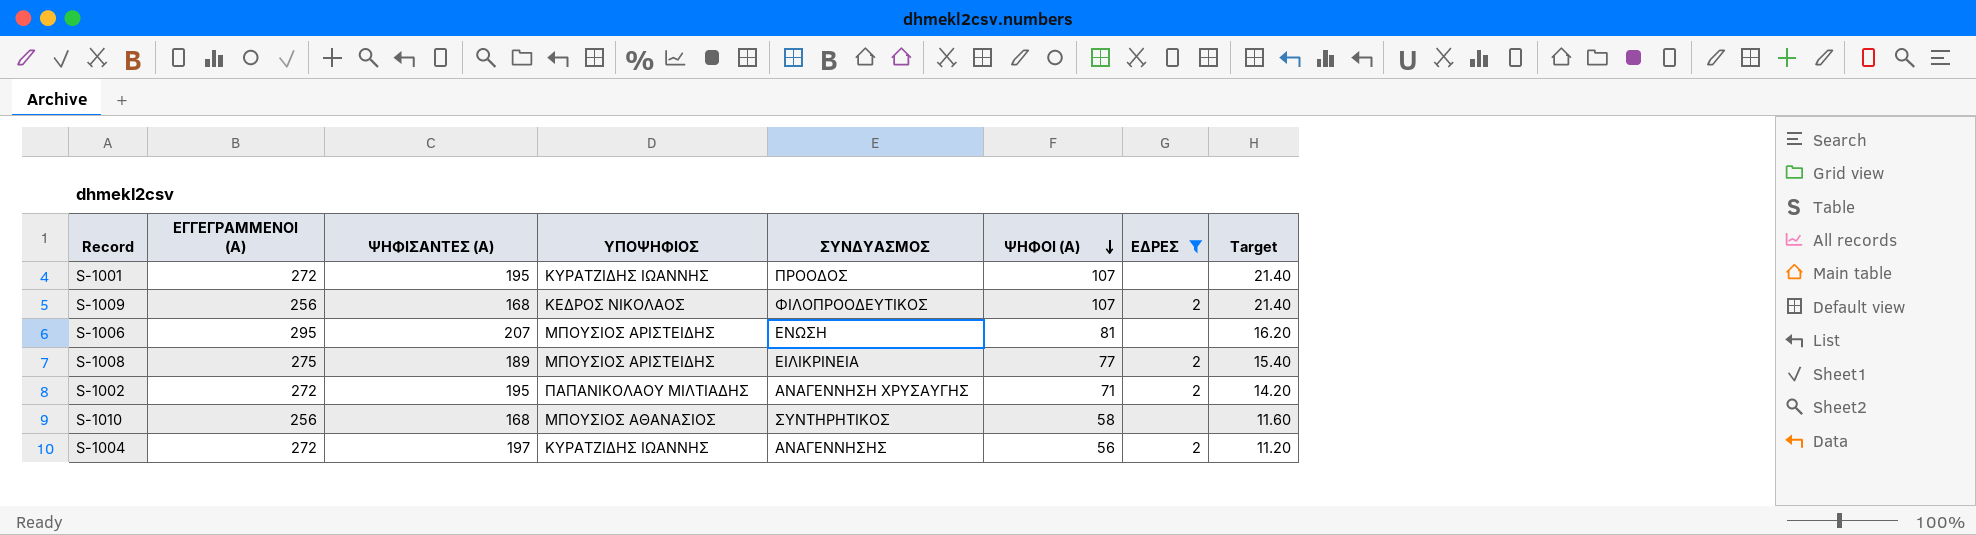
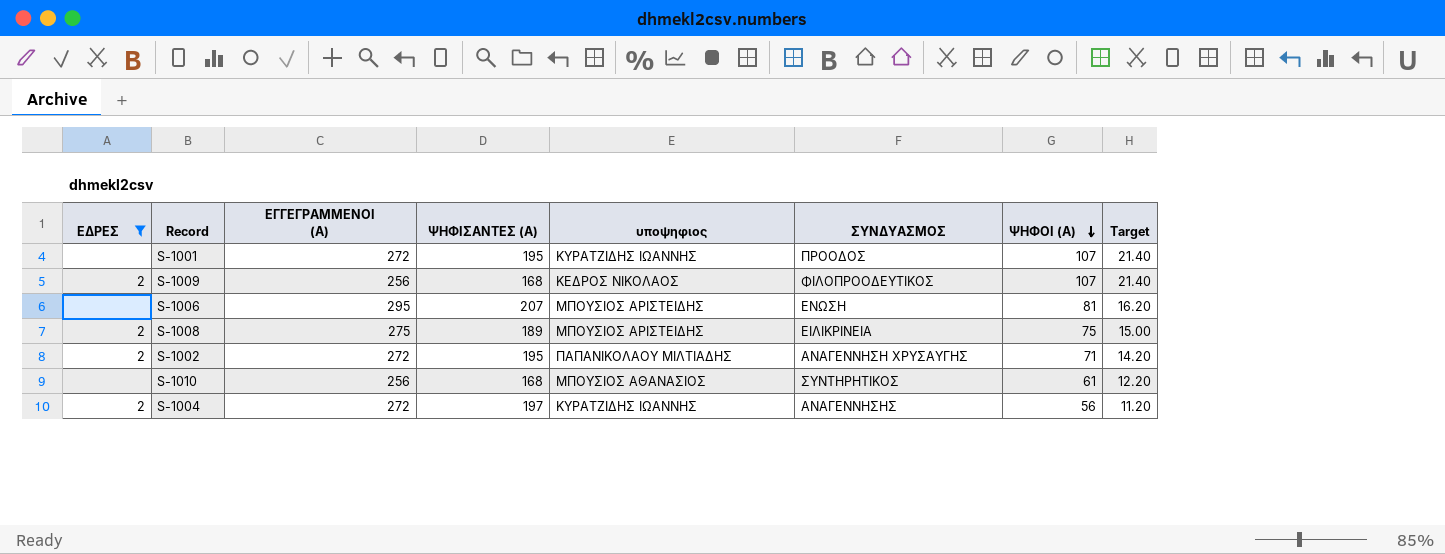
column ΕΔΡΕΣ | position: 7 -> 1
column name: ΥΠΟΨΗΦΙΟΣ -> υποψηφιος
S-1008 | ΨΗΦΟΙ (Α): 77 -> 75
S-1008 | Target: 15.40 -> 15.00
S-1010 | ΨΗΦΟΙ (Α): 58 -> 61
S-1010 | Target: 11.60 -> 12.20

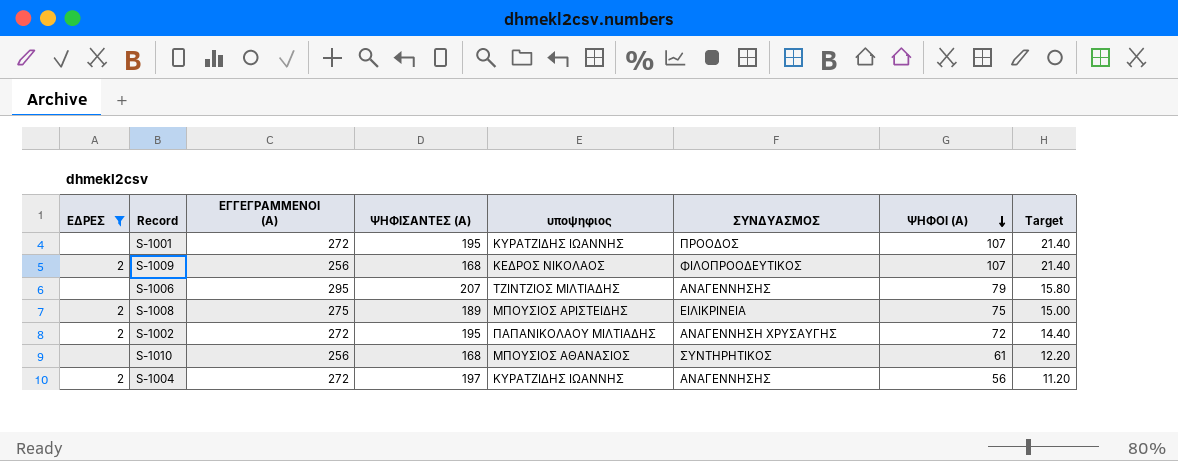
S-1006 | υποψηφιος: ΜΠΟΥΣΙΟΣ ΑΡΙΣΤΕΙΔΗΣ -> ΤΖΙΝΤΖΙΟΣ ΜΙΛΤΙΑΔΗΣ
S-1006 | ΣΥΝΔΥΑΣΜΟΣ: ΕΝΩΣΗ -> ΑΝΑΓΕΝΝΗΣΗΣ
S-1006 | ΨΗΦΟΙ (Α): 81 -> 79
S-1006 | Target: 16.20 -> 15.80
S-1002 | ΨΗΦΟΙ (Α): 71 -> 72
S-1002 | Target: 14.20 -> 14.40

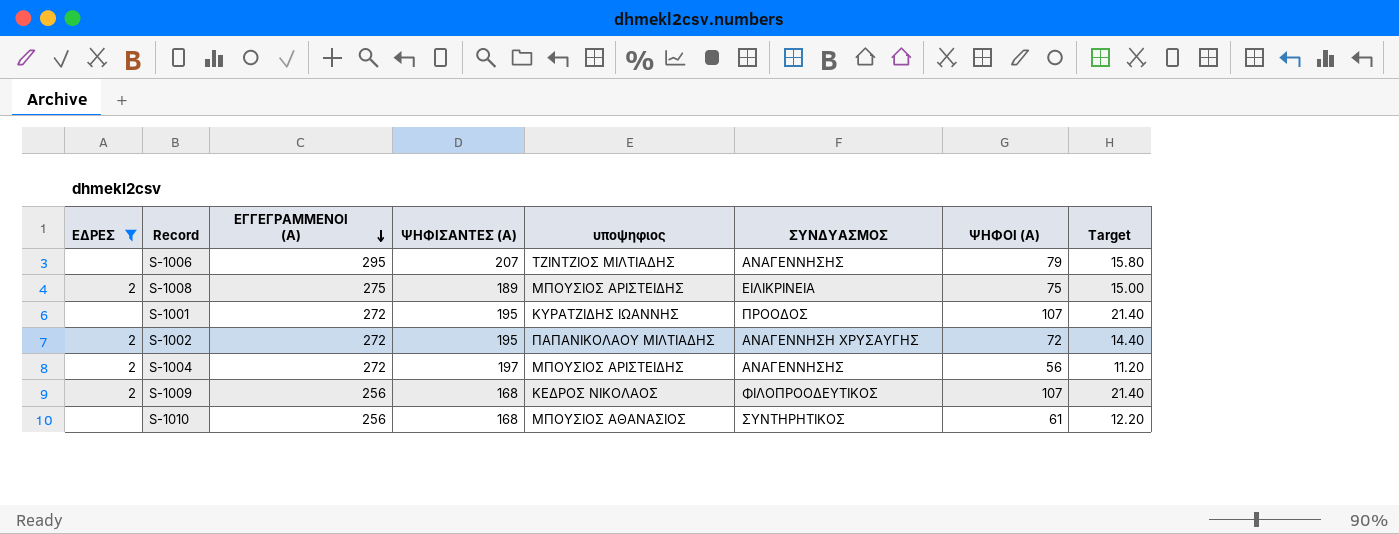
row order: ΨΗΦΟΙ (Α) descending -> ΕΓΓΕΓΡΑΜΜΕΝΟΙ (Α) descending
S-1004 | υποψηφιος: ΚΥΡΑΤΖΙΔΗΣ ΙΩΑΝΝΗΣ -> ΜΠΟΥΣΙΟΣ ΑΡΙΣΤΕΙΔΗΣ

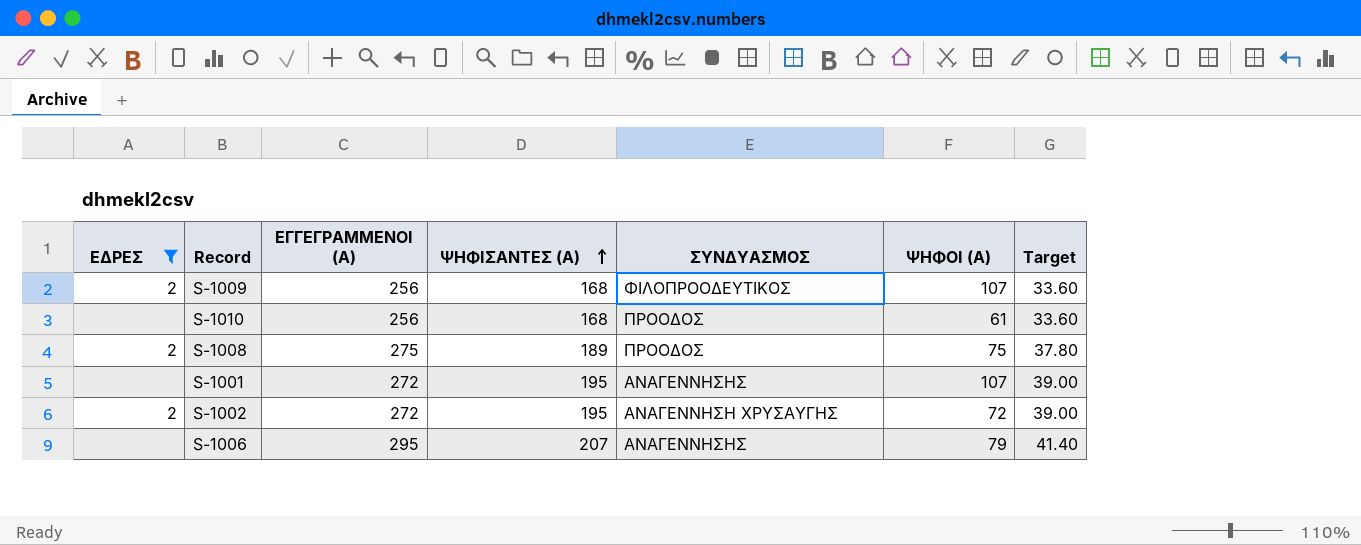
row order: ΕΓΓΕΓΡΑΜΜΕΝΟΙ (Α) descending -> ΨΗΦΙΣΑΝΤΕΣ (Α) ascending
column υποψηφιος | position: 5 -> none
column Target | formula: [ΨΗΦΟΙ (Α)] * 0.2 -> [ΨΗΦΙΣΑΝΤΕΣ (Α)] * 0.2
row S-1004: 2 | 272 | 197 | ΜΠΟΥΣΙΟΣ ΑΡΙΣΤΕΙΔΗΣ | ΑΝΑΓΕΝΝΗΣΗΣ | 56 | 11.20 -> none
S-1010 | ΣΥΝΔΥΑΣΜΟΣ: ΣΥΝΤΗΡΗΤΙΚΟΣ -> ΠΡΟΟΔΟΣ
S-1008 | ΣΥΝΔΥΑΣΜΟΣ: ΕΙΛΙΚΡΙΝΕΙΑ -> ΠΡΟΟΔΟΣ
S-1001 | ΣΥΝΔΥΑΣΜΟΣ: ΠΡΟΟΔΟΣ -> ΑΝΑΓΕΝΝΗΣΗΣ

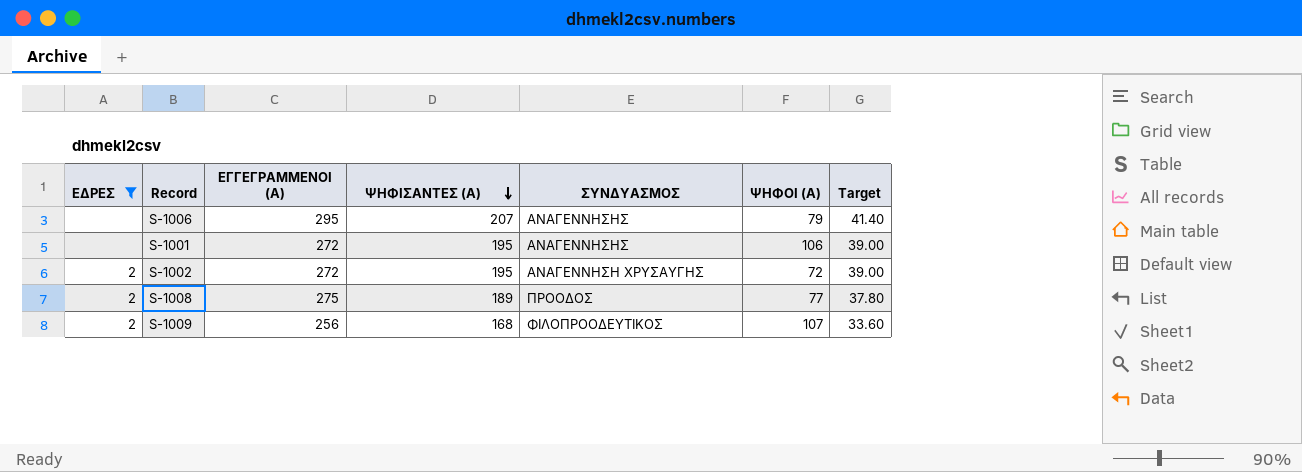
row order: ΨΗΦΙΣΑΝΤΕΣ (Α) ascending -> ΨΗΦΙΣΑΝΤΕΣ (Α) descending
row S-1010: none | 256 | 168 | ΠΡΟΟΔΟΣ | 61 | 33.60 -> none
S-1001 | ΨΗΦΟΙ (Α): 107 -> 106
S-1008 | ΨΗΦΟΙ (Α): 75 -> 77

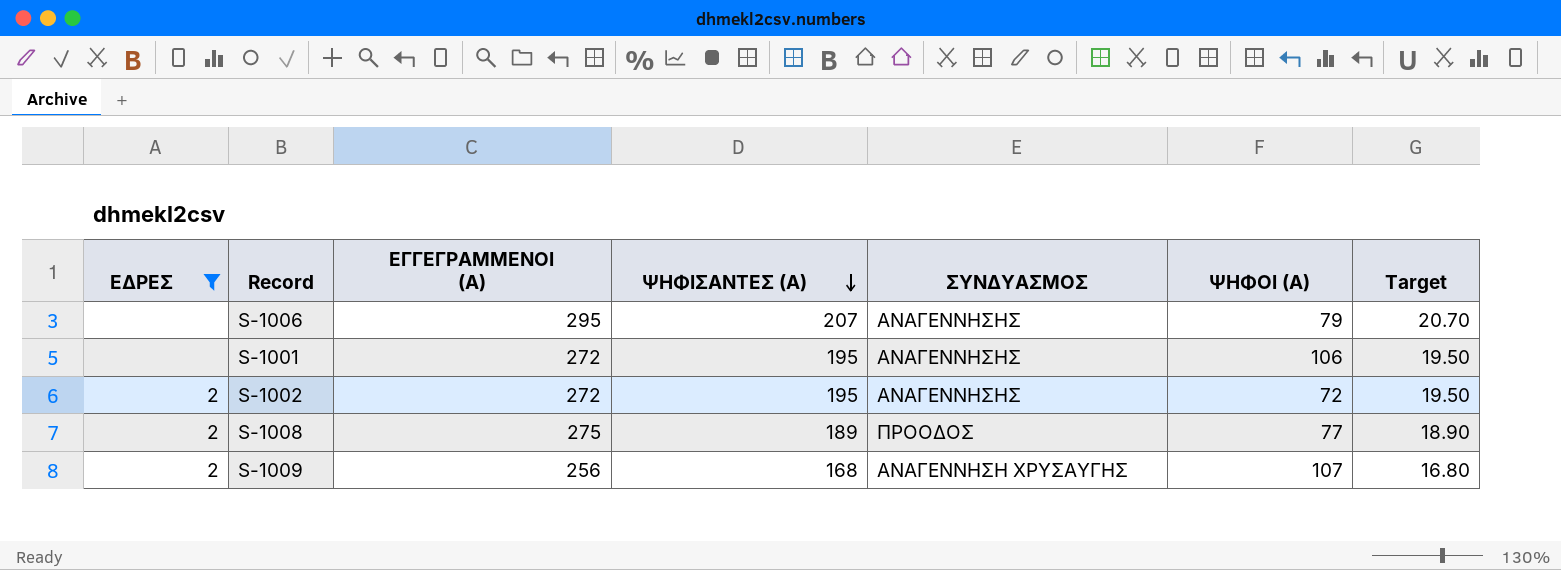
column Target | formula: [ΨΗΦΙΣΑΝΤΕΣ (Α)] * 0.2 -> [ΨΗΦΙΣΑΝΤΕΣ (Α)] * 0.1
S-1002 | ΣΥΝΔΥΑΣΜΟΣ: ΑΝΑΓΕΝΝΗΣΗ ΧΡΥΣΑΥΓΗΣ -> ΑΝΑΓΕΝΝΗΣΗΣ
S-1009 | ΣΥΝΔΥΑΣΜΟΣ: ΦΙΛΟΠΡΟΟΔΕΥΤΙΚΟΣ -> ΑΝΑΓΕΝΝΗΣΗ ΧΡΥΣΑΥΓΗΣ

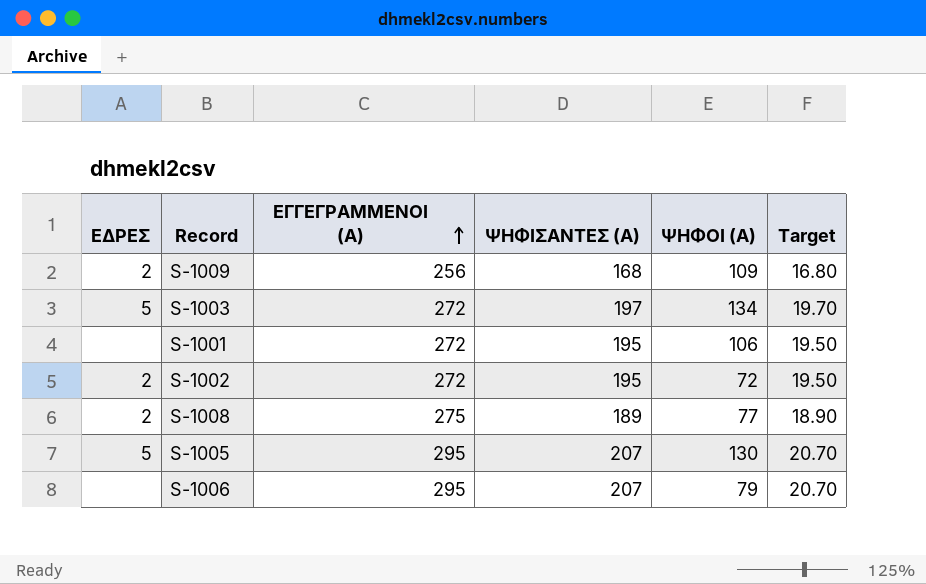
filter: ΕΔΡΕΣ != 5 -> none
row order: ΨΗΦΙΣΑΝΤΕΣ (Α) descending -> ΕΓΓΕΓΡΑΜΜΕΝΟΙ (Α) ascending
column ΣΥΝΔΥΑΣΜΟΣ | position: 5 -> none
S-1009 | ΨΗΦΟΙ (Α): 107 -> 109

